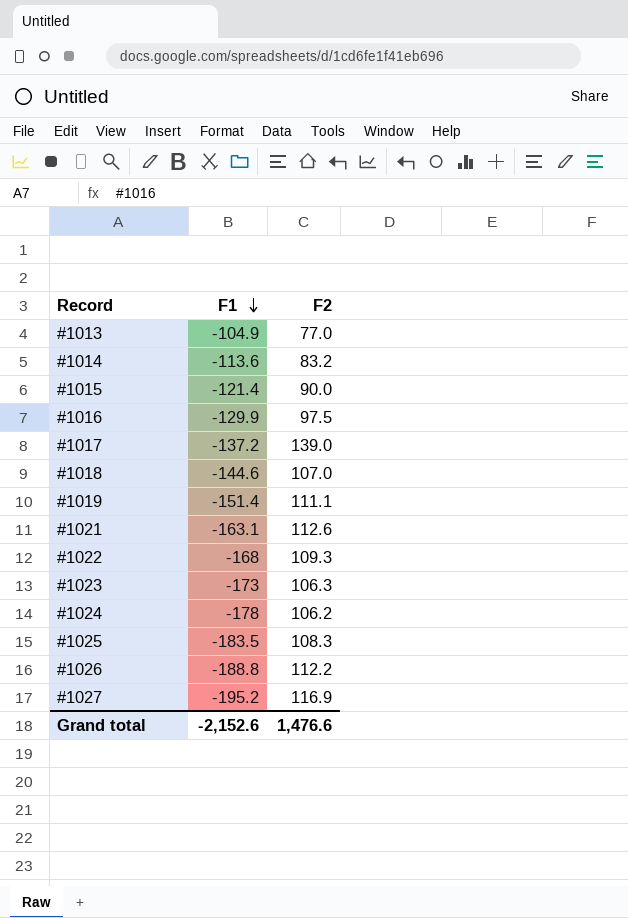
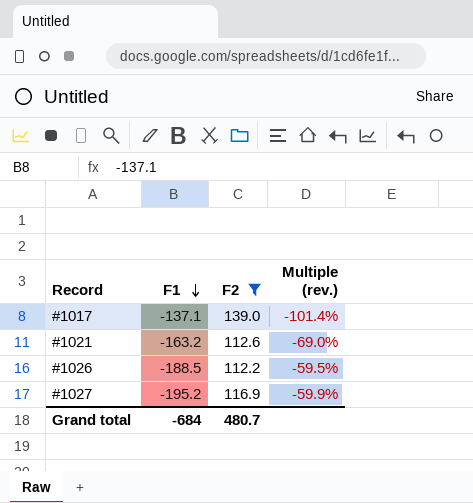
filter: none -> F2 >= 112.2
column Multiple (rev.) | formula: none -> [F2] / [F1]
#1017 | F1: -137.2 -> -137.1
#1021 | F1: -163.1 -> -163.2
#1026 | F1: -188.8 -> -188.5
Grand total | F1: -2,152.6 -> -684
Grand total | F2: 1,476.6 -> 480.7

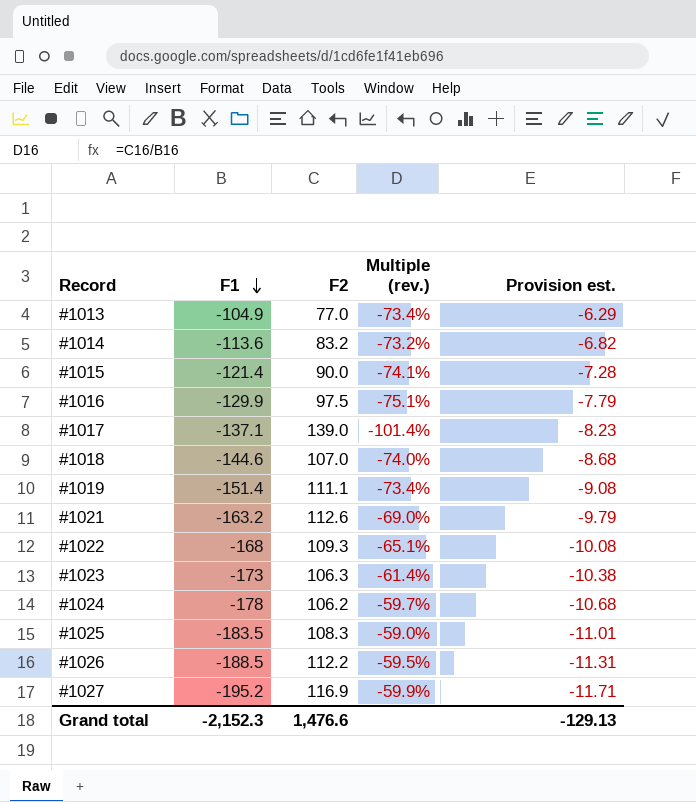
filter: F2 >= 112.2 -> none
column Provision est. | formula: none -> [F1] * 0.06
Grand total | F1: -684 -> -2,152.3
Grand total | F2: 480.7 -> 1,476.6

